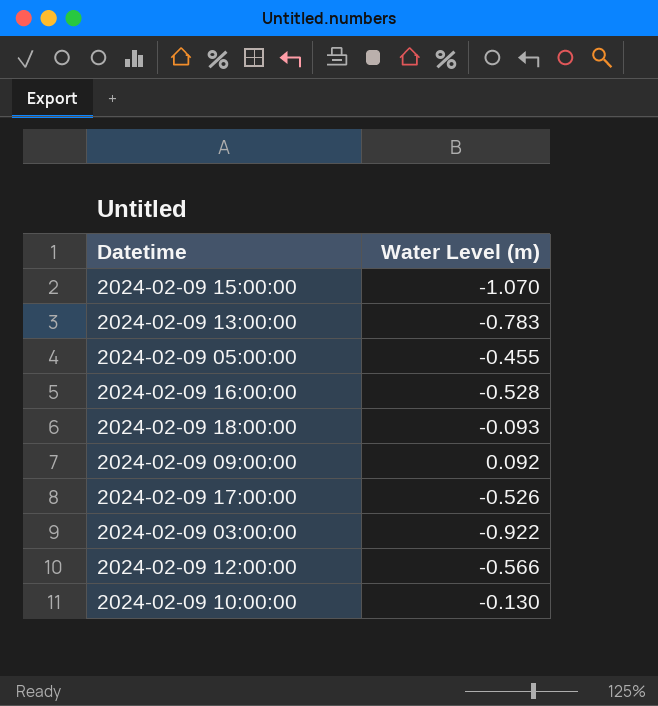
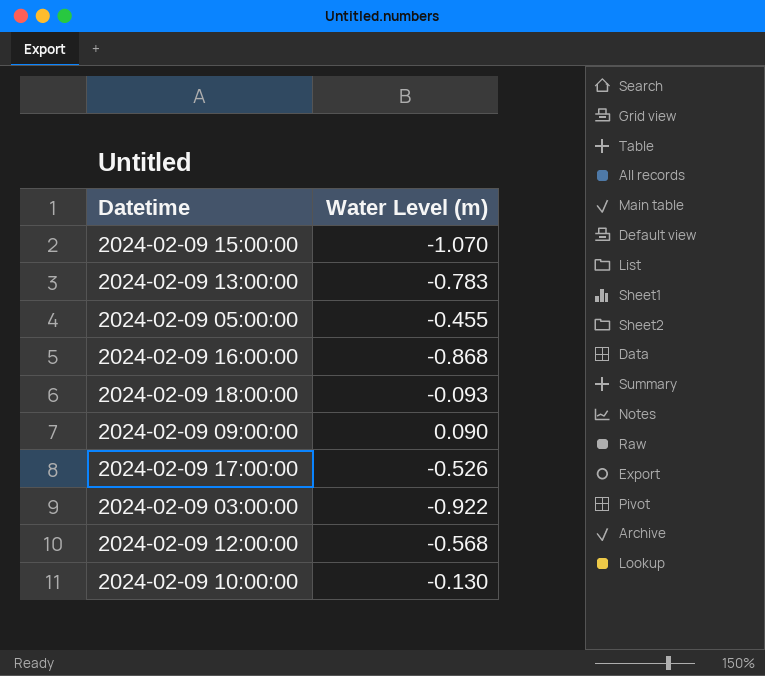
2024-02-09 16:00:00 | Water Level (m): -0.528 -> -0.868
2024-02-09 09:00:00 | Water Level (m): 0.092 -> 0.090
2024-02-09 12:00:00 | Water Level (m): -0.566 -> -0.568

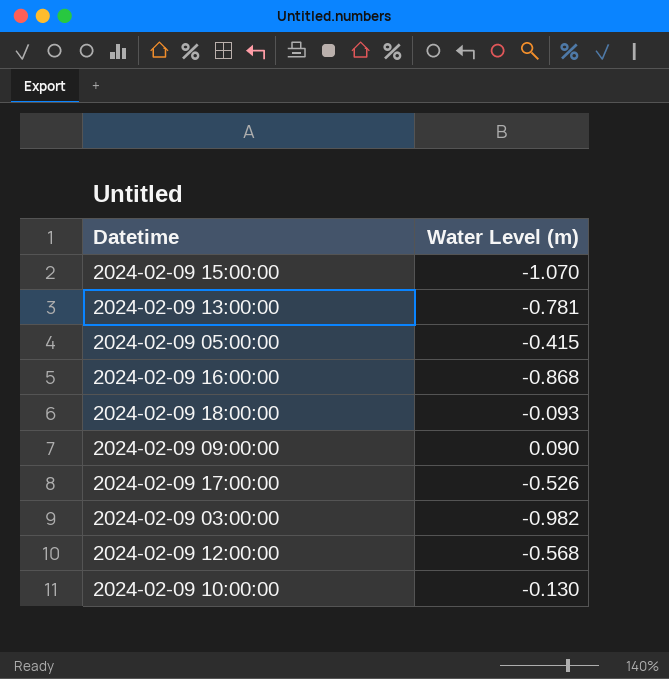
2024-02-09 13:00:00 | Water Level (m): -0.783 -> -0.781
2024-02-09 05:00:00 | Water Level (m): -0.455 -> -0.415
2024-02-09 03:00:00 | Water Level (m): -0.922 -> -0.982

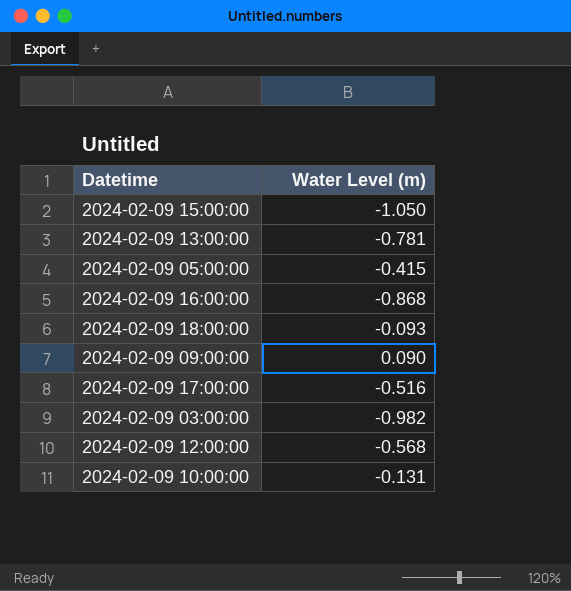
2024-02-09 15:00:00 | Water Level (m): -1.070 -> -1.050
2024-02-09 17:00:00 | Water Level (m): -0.526 -> -0.516
2024-02-09 10:00:00 | Water Level (m): -0.130 -> -0.131

